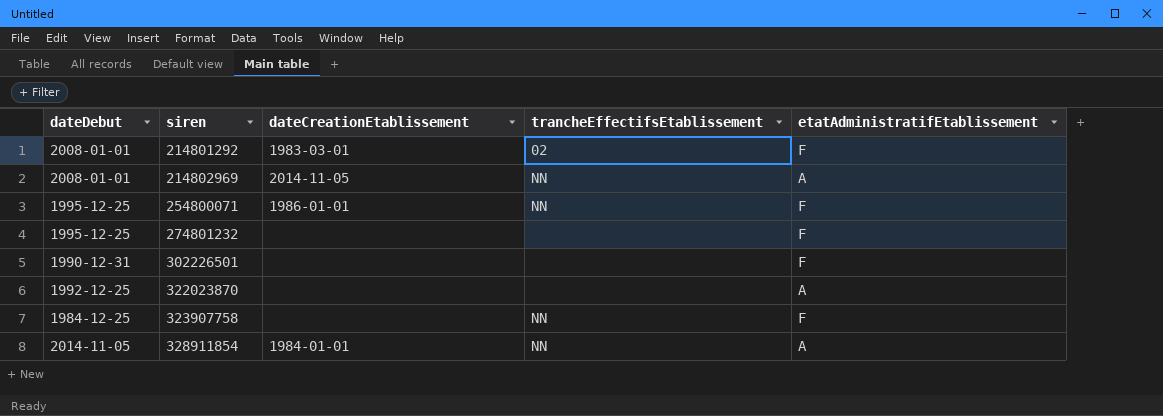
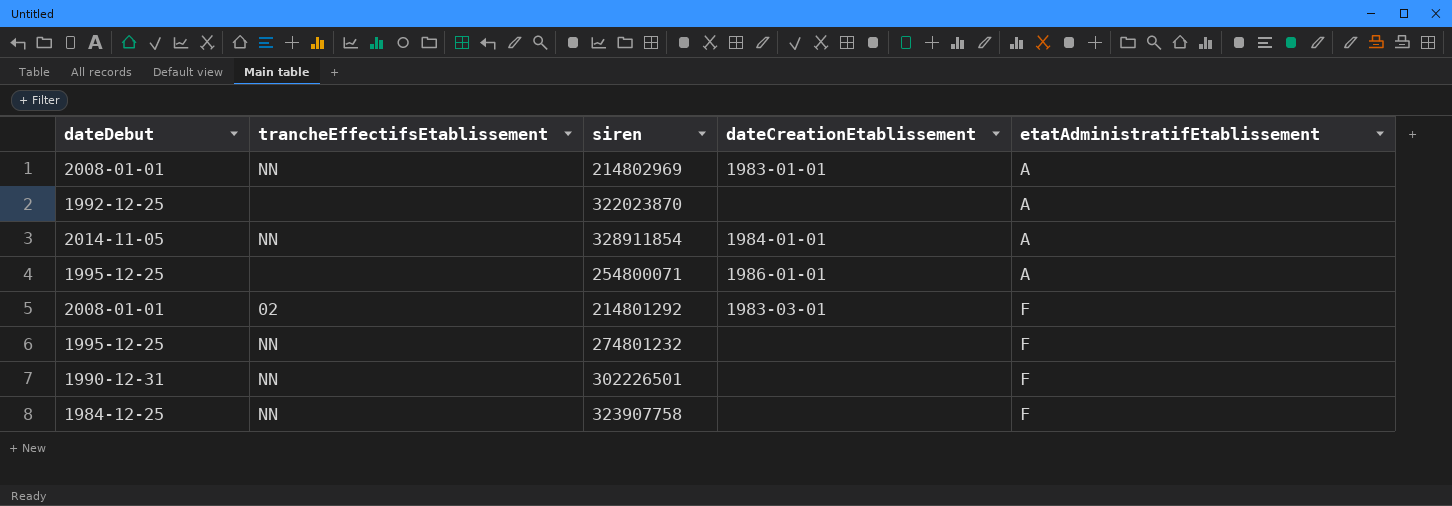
row order: siren ascending -> etatAdministratifEtablissement ascending
column trancheEffectifsEtablissement | position: 4 -> 2
214802969 | dateCreationEtablissement: 2014-11-05 -> 1983-01-01
254800071 | trancheEffectifsEtablissement: NN -> none
254800071 | etatAdministratifEtablissement: F -> A
274801232 | trancheEffectifsEtablissement: none -> NN
302226501 | trancheEffectifsEtablissement: none -> NN

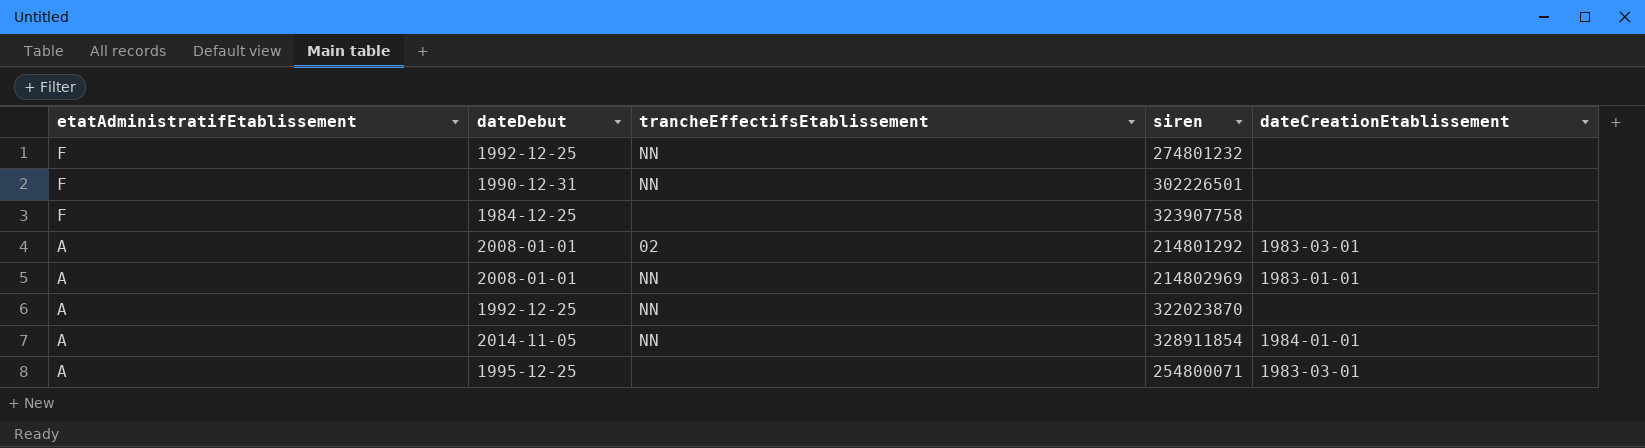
row order: etatAdministratifEtablissement ascending -> etatAdministratifEtablissement descending
column etatAdministratifEtablissement | position: 5 -> 1
274801232 | dateDebut: 1995-12-25 -> 1992-12-25
323907758 | trancheEffectifsEtablissement: NN -> none
214801292 | etatAdministratifEtablissement: F -> A
322023870 | trancheEffectifsEtablissement: none -> NN
254800071 | dateCreationEtablissement: 1986-01-01 -> 1983-03-01

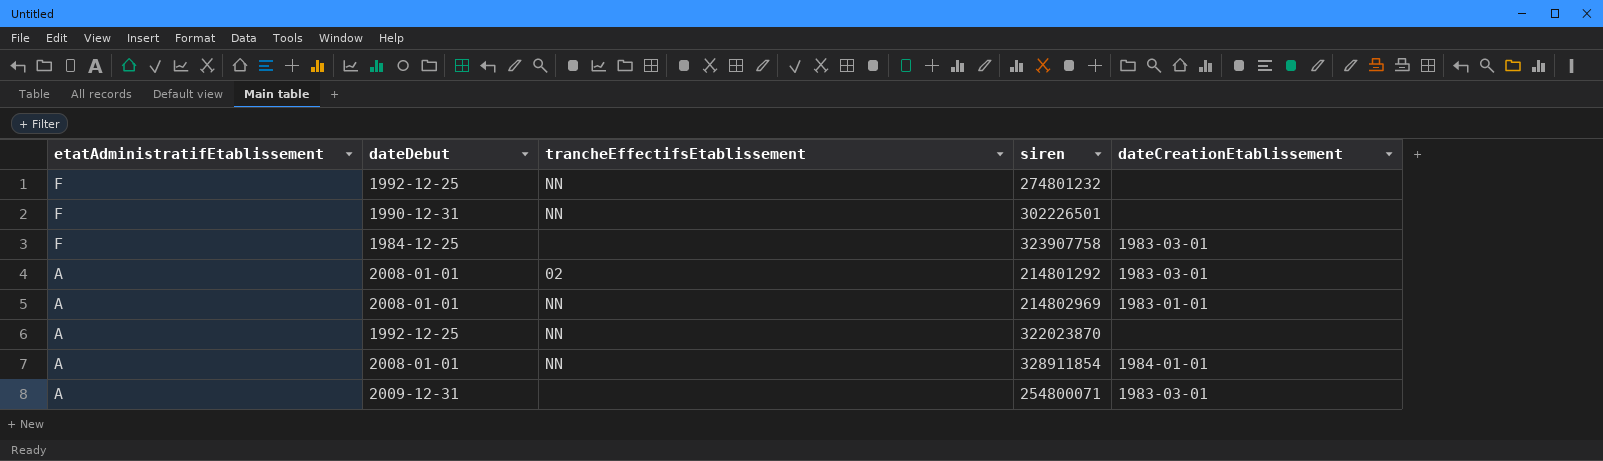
323907758 | dateCreationEtablissement: none -> 1983-03-01
328911854 | dateDebut: 2014-11-05 -> 2008-01-01
254800071 | dateDebut: 1995-12-25 -> 2009-12-31

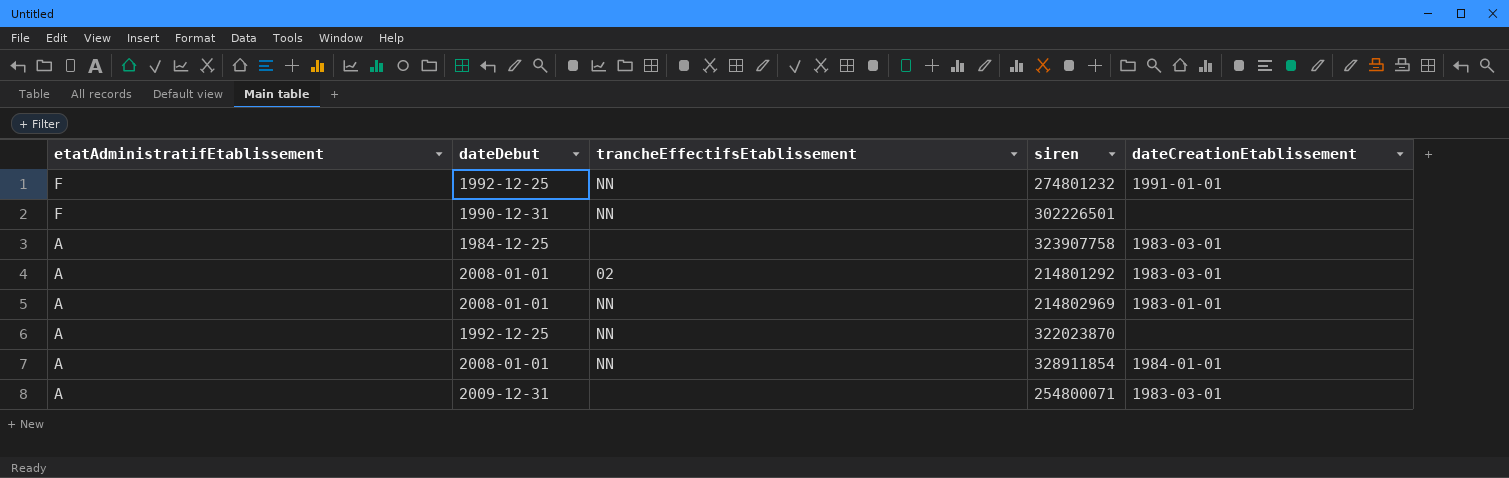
274801232 | dateCreationEtablissement: none -> 1991-01-01
323907758 | etatAdministratifEtablissement: F -> A

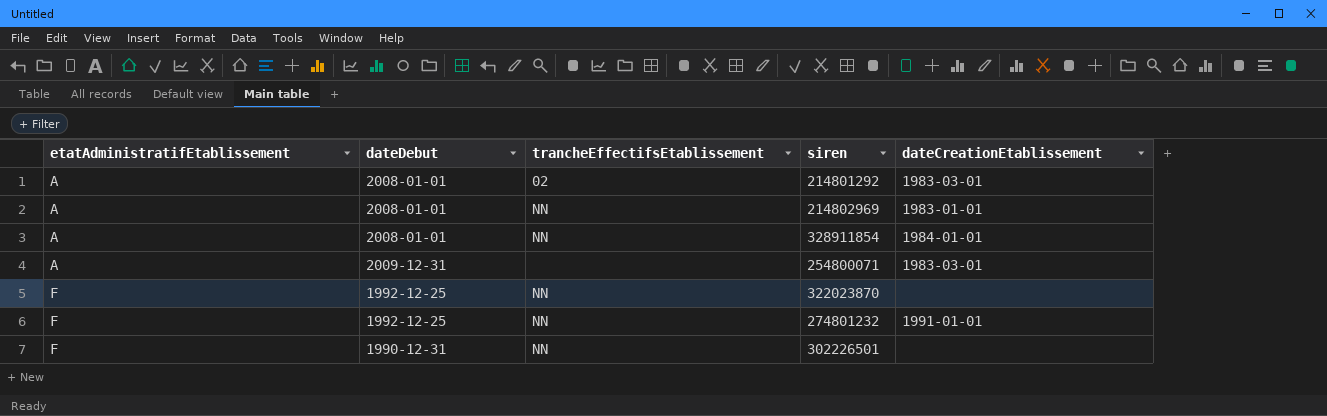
row order: etatAdministratifEtablissement descending -> etatAdministratifEtablissement ascending
row 323907758: A | 1984-12-25 | none | 1983-03-01 -> none
322023870 | etatAdministratifEtablissement: A -> F

